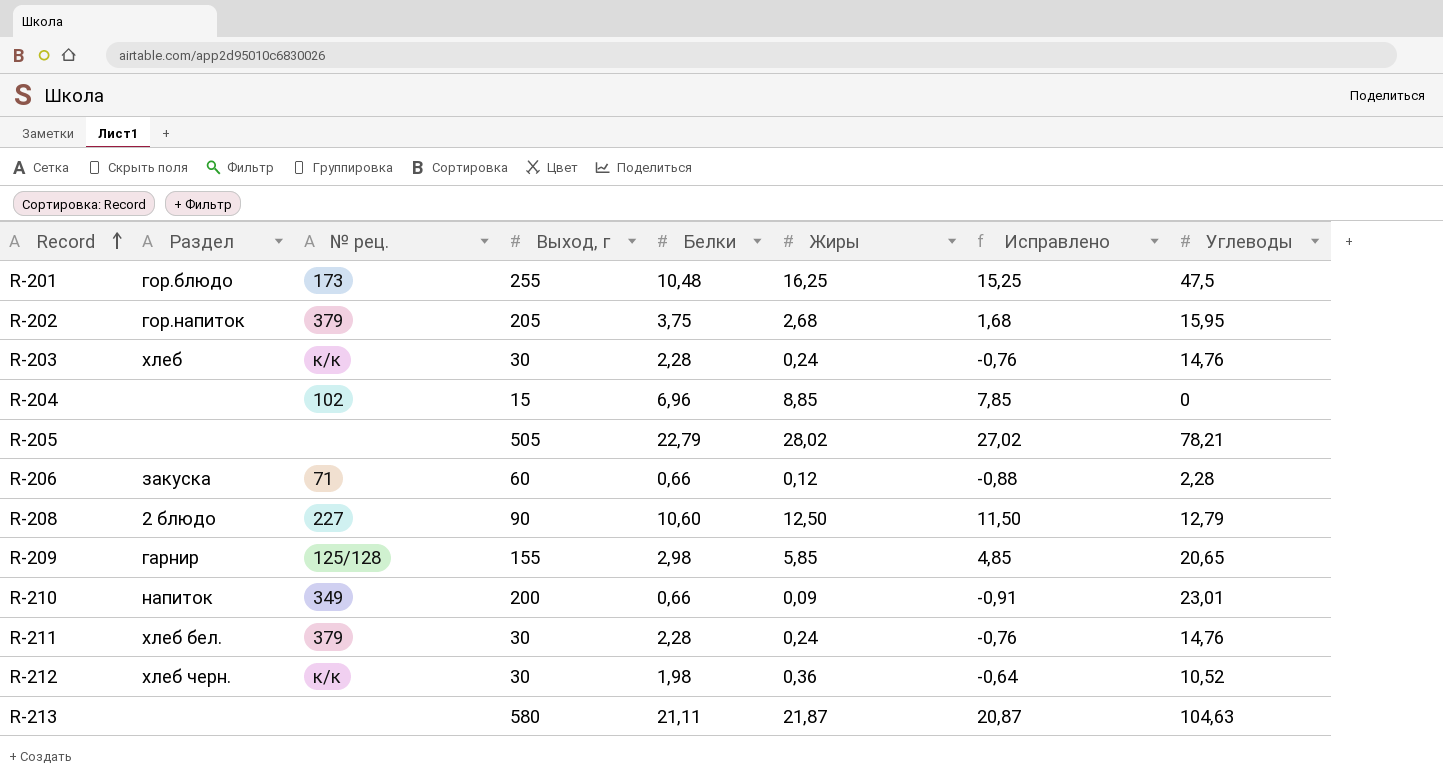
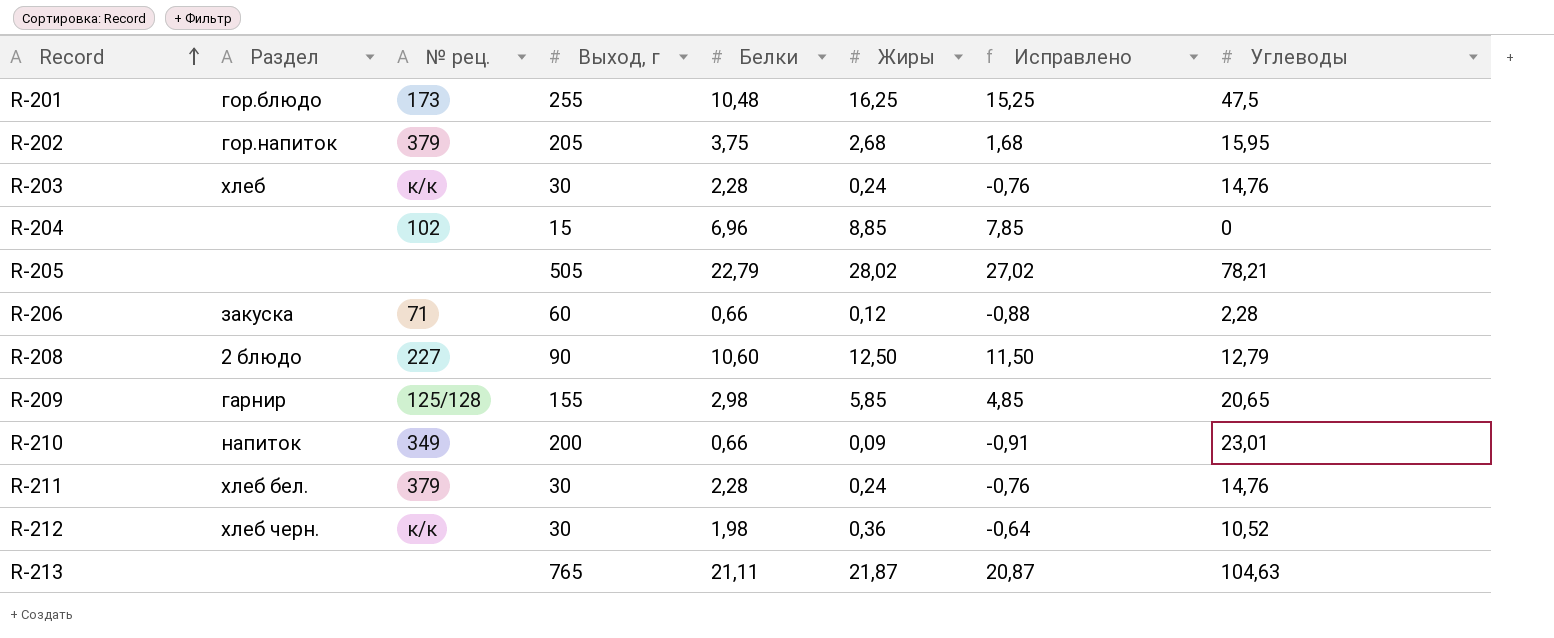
R-213 | Выход, г: 580 -> 765

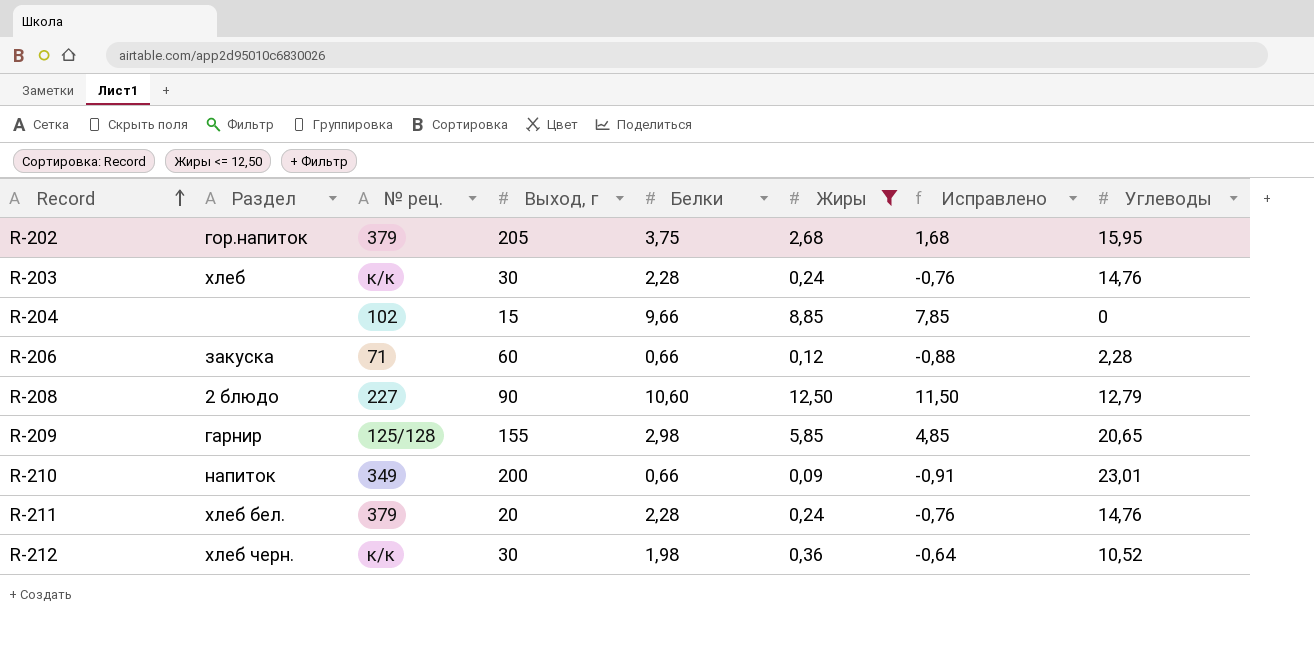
filter: none -> Жиры <= 12,50
R-204 | Белки: 6,96 -> 9,66
R-211 | Выход, г: 30 -> 20

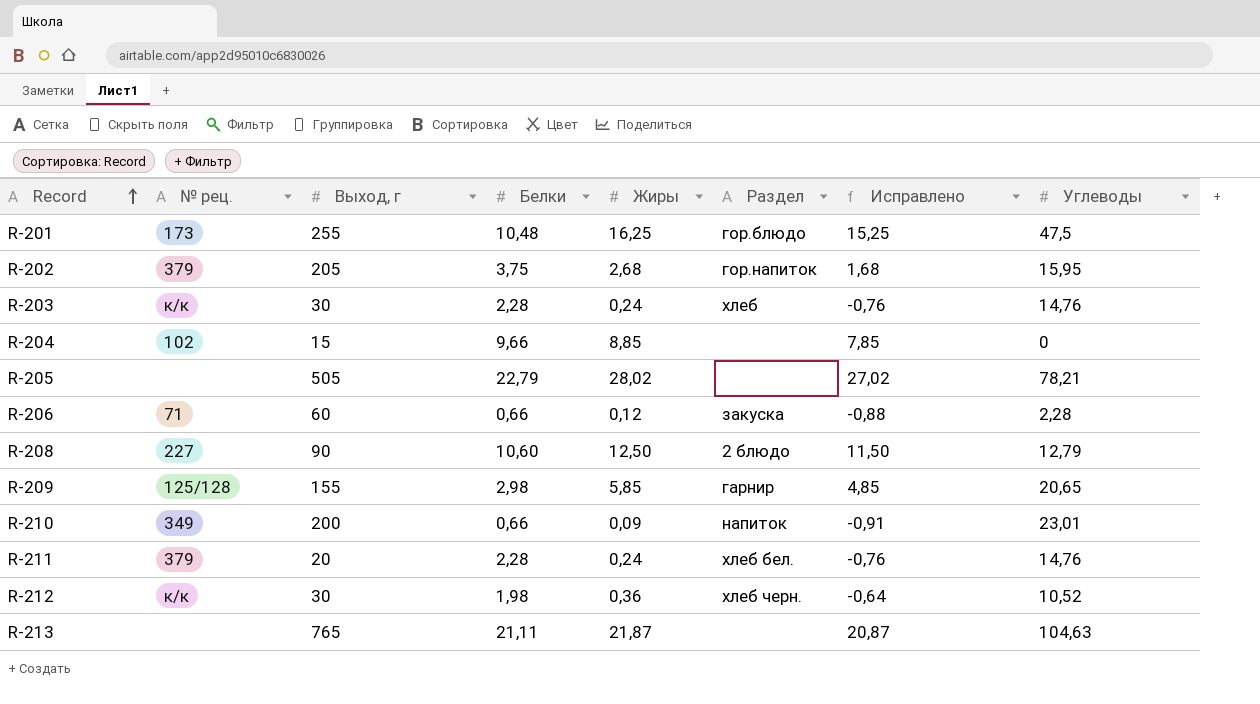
filter: Жиры <= 12,50 -> none
column Раздел | position: 2 -> 6

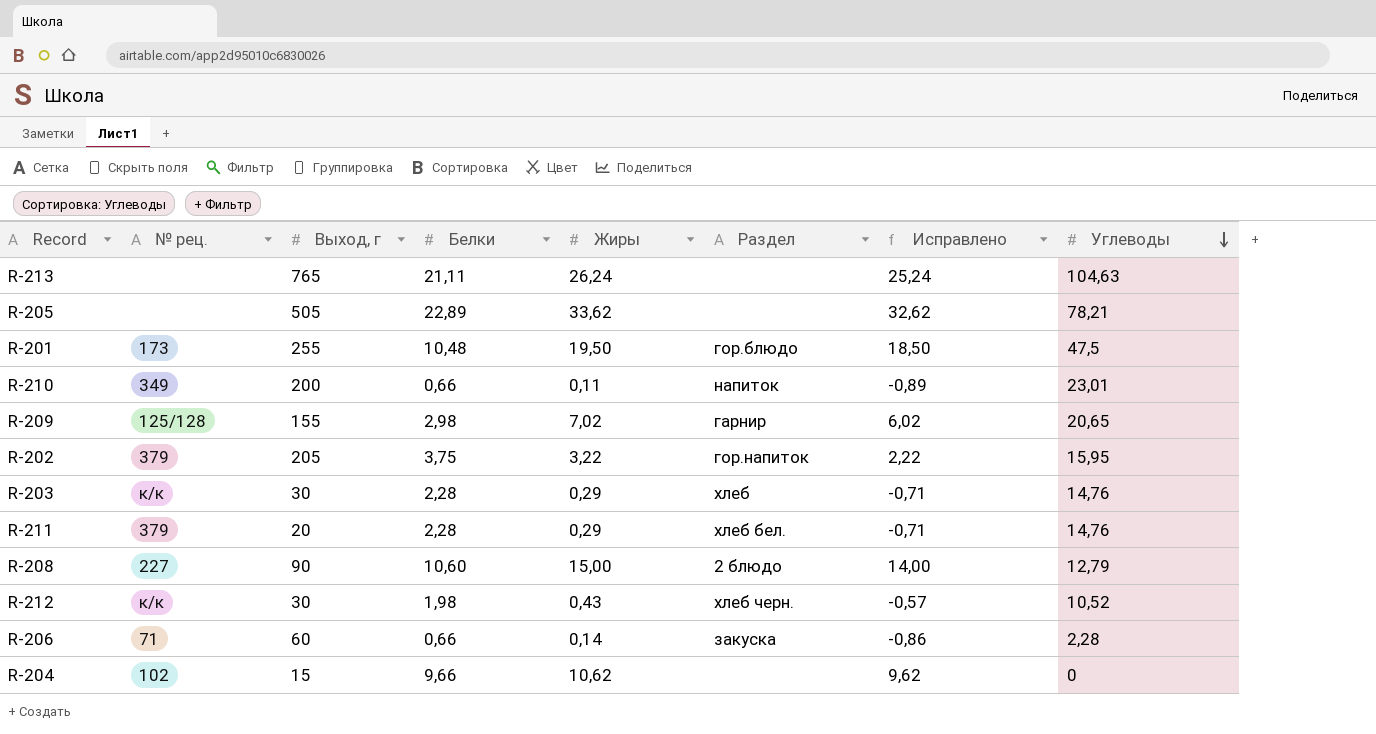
row order: Record ascending -> Углеводы descending
R-213 | Жиры: 21,87 -> 26,24
R-213 | Исправлено: 20,87 -> 25,24
R-205 | Белки: 22,79 -> 22,89
R-205 | Жиры: 28,02 -> 33,62
R-205 | Исправлено: 27,02 -> 32,62
R-201 | Жиры: 16,25 -> 19,50
R-201 | Исправлено: 15,25 -> 18,50
R-210 | Жиры: 0,09 -> 0,11
R-210 | Исправлено: -0,91 -> -0,89
R-209 | Жиры: 5,85 -> 7,02
R-209 | Исправлено: 4,85 -> 6,02
R-202 | Жиры: 2,68 -> 3,22
R-202 | Исправлено: 1,68 -> 2,22
R-203 | Жиры: 0,24 -> 0,29
R-203 | Исправлено: -0,76 -> -0,71
R-211 | Жиры: 0,24 -> 0,29
R-211 | Исправлено: -0,76 -> -0,71
R-208 | Жиры: 12,50 -> 15,00
R-208 | Исправлено: 11,50 -> 14,00
R-212 | Жиры: 0,36 -> 0,43
R-212 | Исправлено: -0,64 -> -0,57
R-206 | Жиры: 0,12 -> 0,14
R-206 | Исправлено: -0,88 -> -0,86
R-204 | Жиры: 8,85 -> 10,62
R-204 | Исправлено: 7,85 -> 9,62

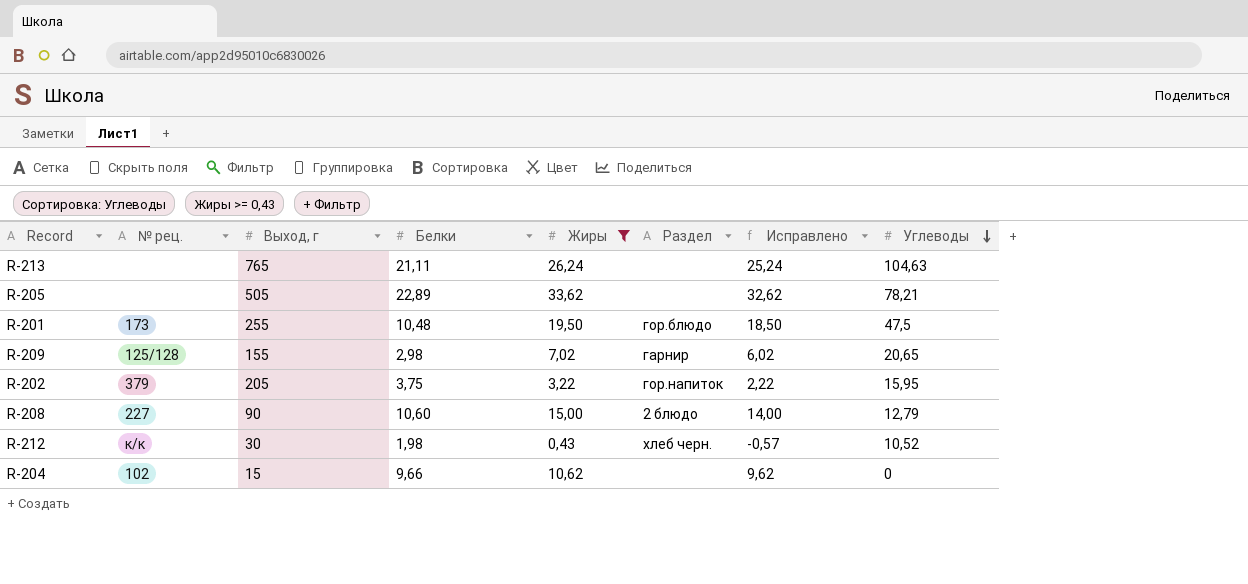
filter: none -> Жиры >= 0,43

